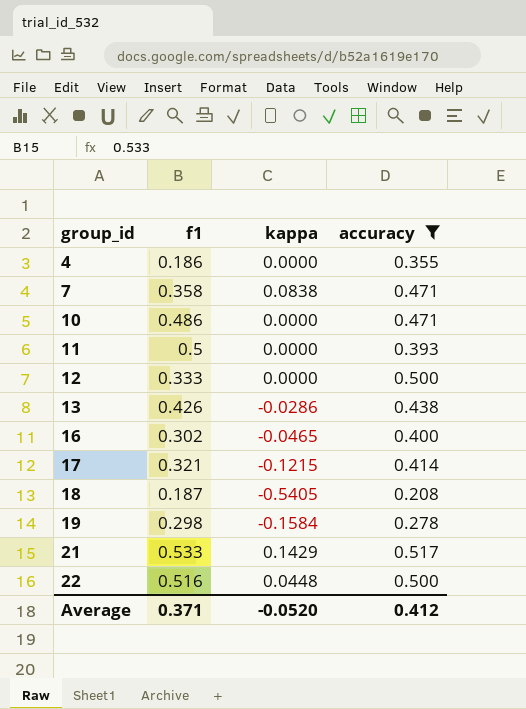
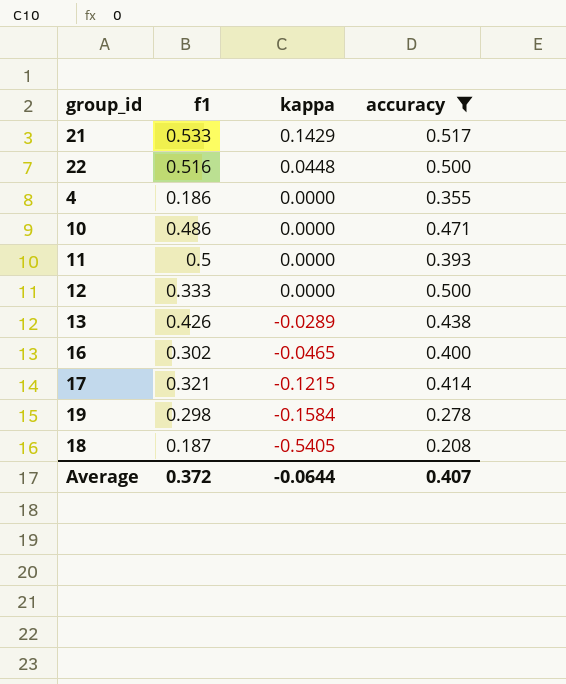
row order: group_id ascending -> kappa descending
row 7: 0.358 | 0.0838 | 0.471 -> none
13 | kappa: -0.0286 -> -0.0289
Average | f1: 0.371 -> 0.372
Average | kappa: -0.0520 -> -0.0644
Average | accuracy: 0.412 -> 0.407

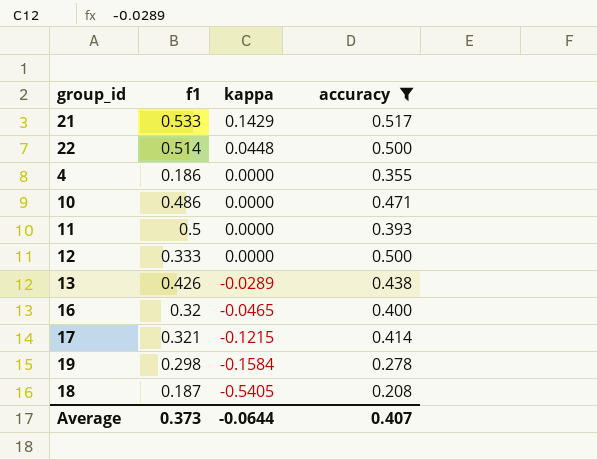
22 | f1: 0.516 -> 0.514
16 | f1: 0.302 -> 0.32
Average | f1: 0.372 -> 0.373

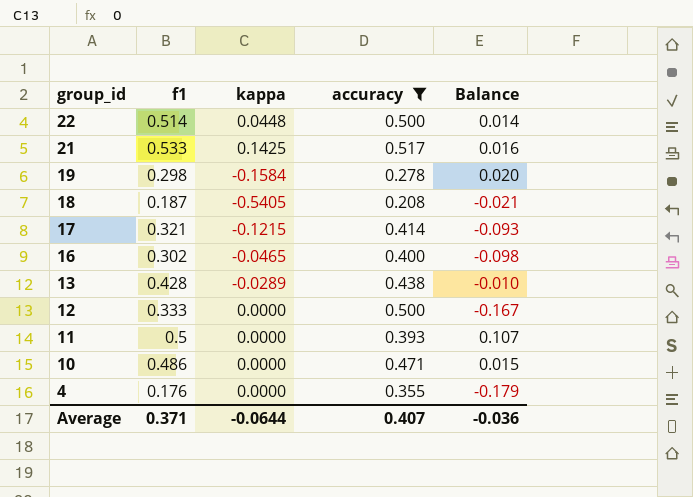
row order: kappa descending -> group_id descending
column Balance | formula: none -> [f1] - [accuracy]
21 | kappa: 0.1429 -> 0.1425
16 | f1: 0.32 -> 0.302
13 | f1: 0.426 -> 0.428
4 | f1: 0.186 -> 0.176
Average | f1: 0.373 -> 0.371

